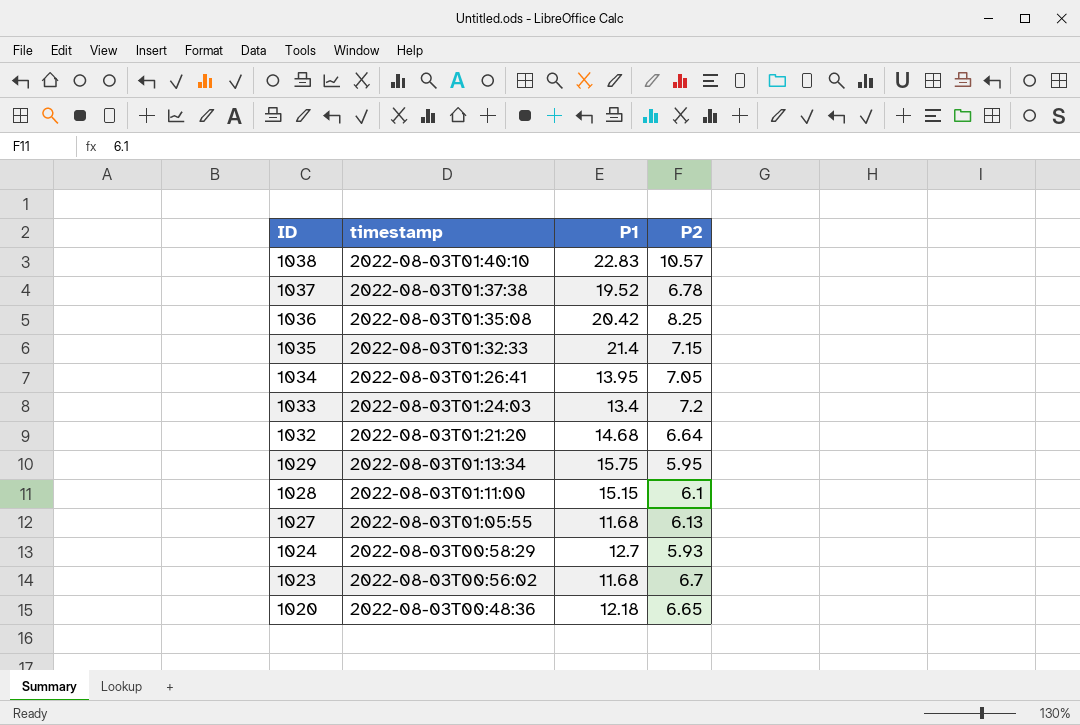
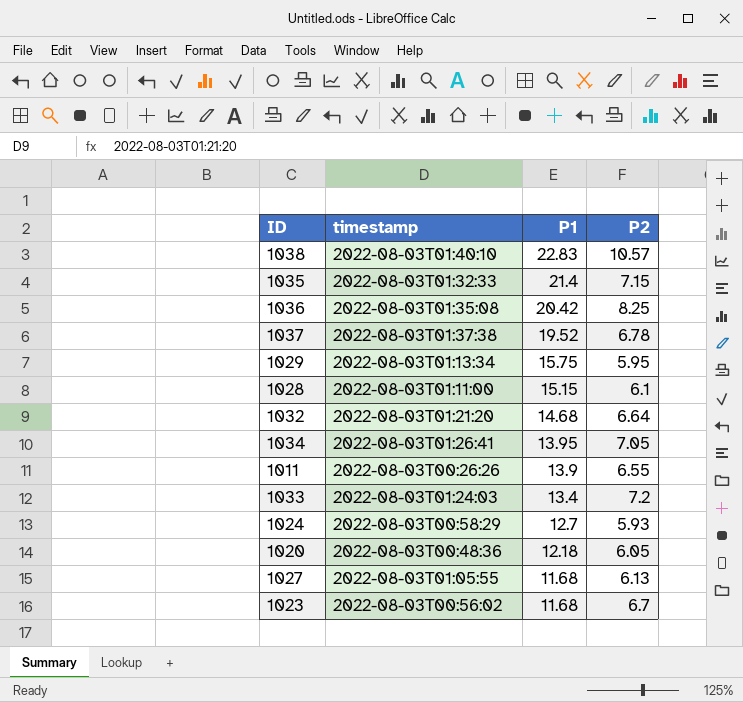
row order: ID descending -> P1 descending
row 1011: none -> 2022-08-03T00:26:26 | 13.9 | 6.55
1020 | P2: 6.65 -> 6.05

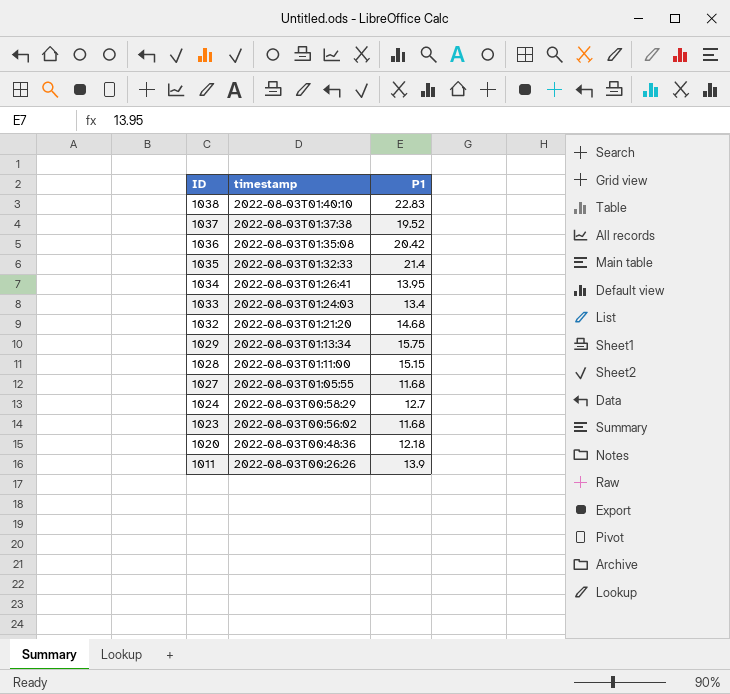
row order: P1 descending -> ID descending
column P2 | position: 4 -> none

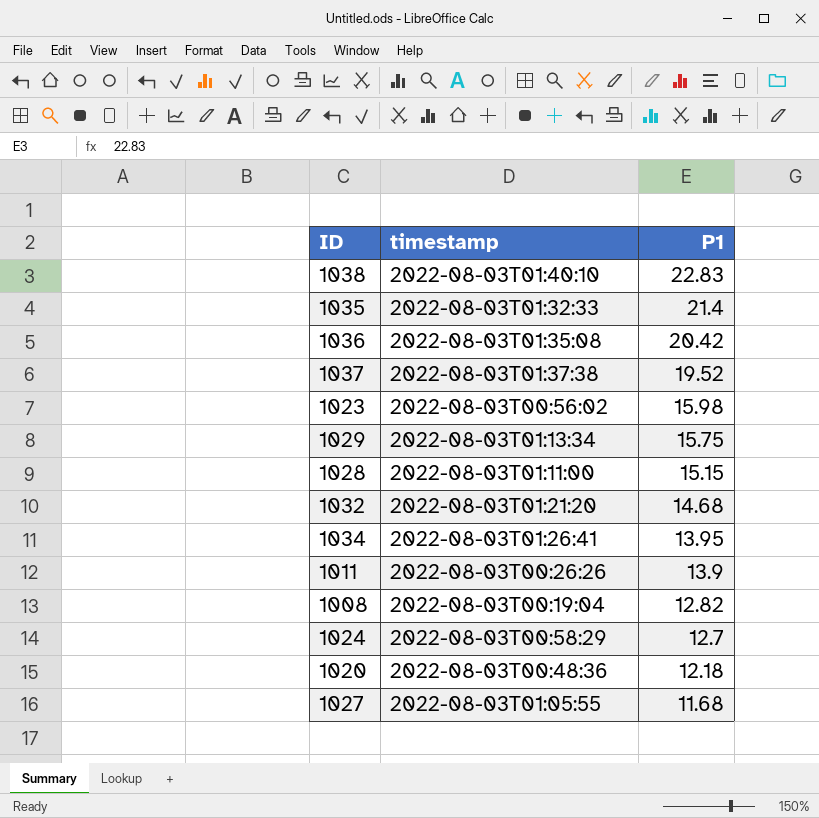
row order: ID descending -> P1 descending
row 1033: 2022-08-03T01:24:03 | 13.4 -> none
1023 | P1: 11.68 -> 15.98
row 1008: none -> 2022-08-03T00:19:04 | 12.82

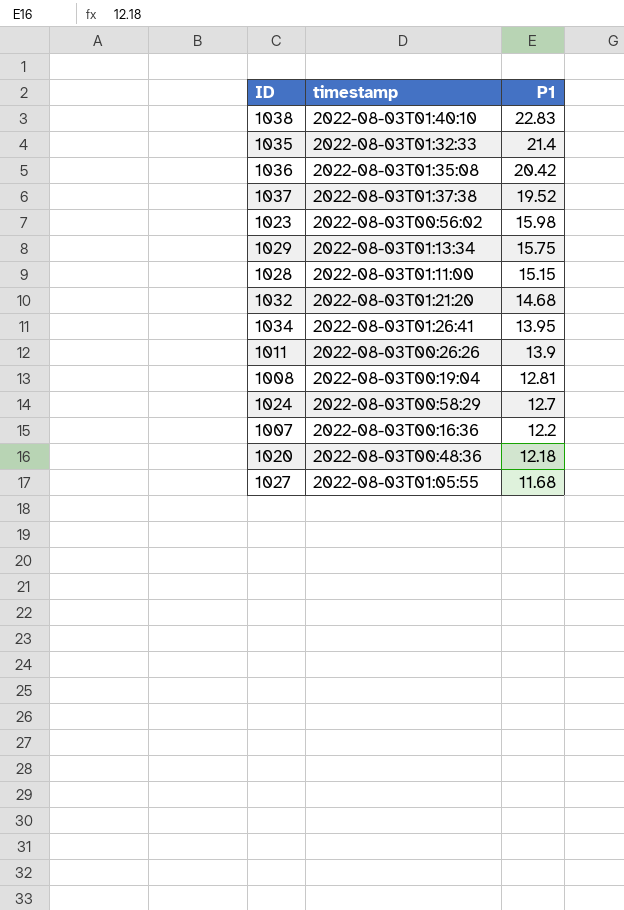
1008 | P1: 12.82 -> 12.81
row 1007: none -> 2022-08-03T00:16:36 | 12.2

